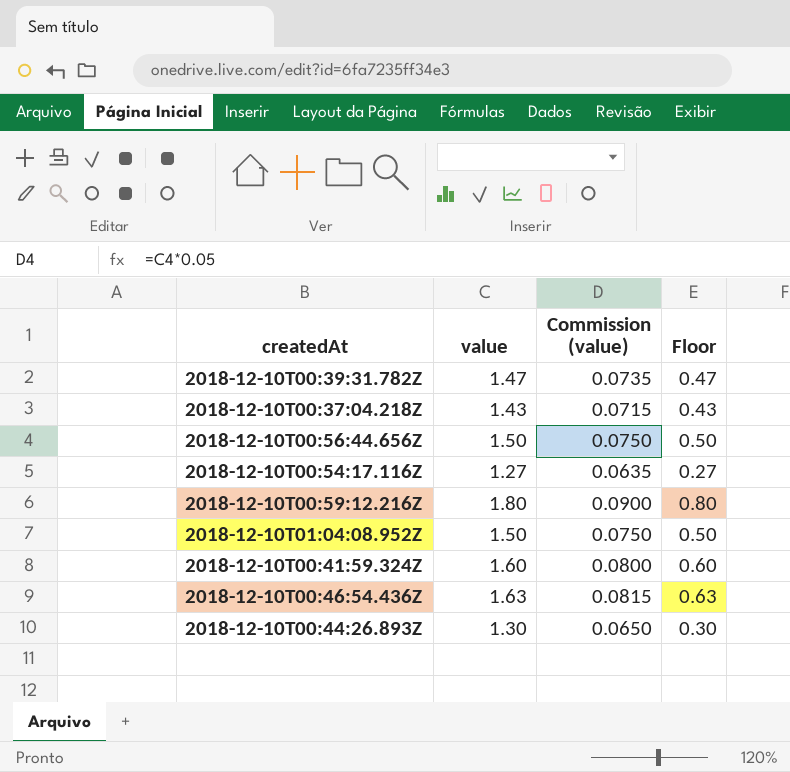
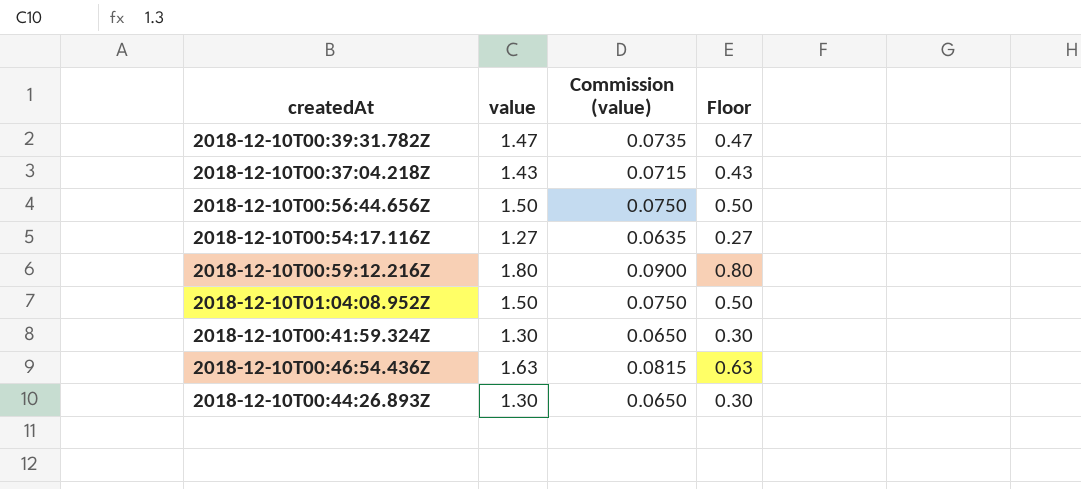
2018-12-10T00:41:59.324Z | value: 1.60 -> 1.30
2018-12-10T00:41:59.324Z | Commission (value): 0.0800 -> 0.0650
2018-12-10T00:41:59.324Z | Floor: 0.60 -> 0.30

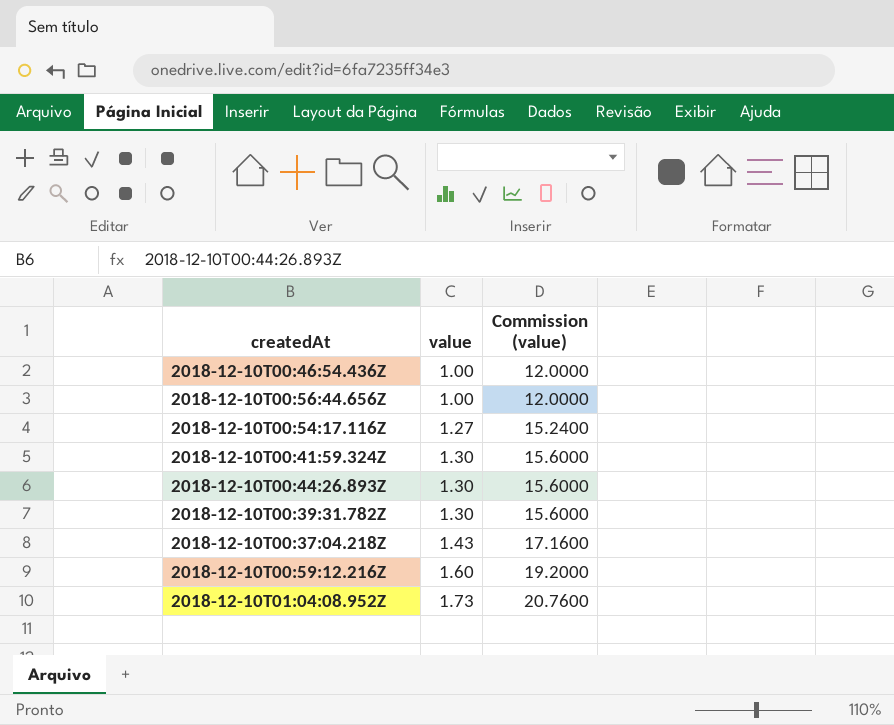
row order: none -> value ascending
column Floor | formula: [value] - 1 -> none
column Commission (value) | formula: [value] * 0.05 -> [value] * 12
2018-12-10T00:46:54.436Z | value: 1.63 -> 1.00
2018-12-10T00:56:44.656Z | value: 1.50 -> 1.00
2018-12-10T00:39:31.782Z | value: 1.47 -> 1.30
2018-12-10T00:59:12.216Z | value: 1.80 -> 1.60
2018-12-10T01:04:08.952Z | value: 1.50 -> 1.73

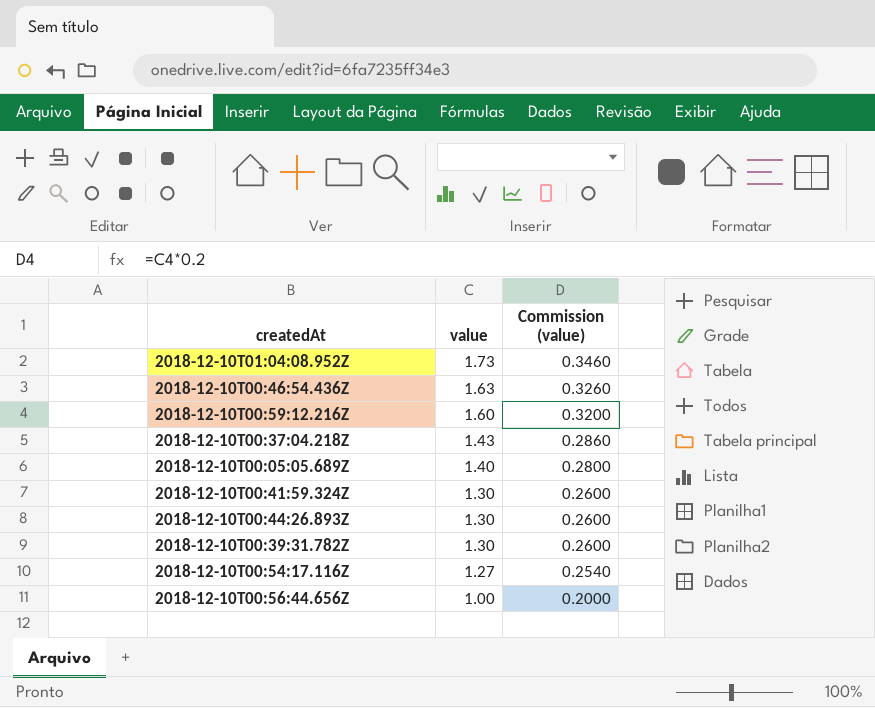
row order: value ascending -> value descending
column Commission (value) | formula: [value] * 12 -> [value] * 0.2
2018-12-10T00:46:54.436Z | value: 1.00 -> 1.63
row 2018-12-10T00:05:05.689Z: none -> 1.40 | 0.2800

